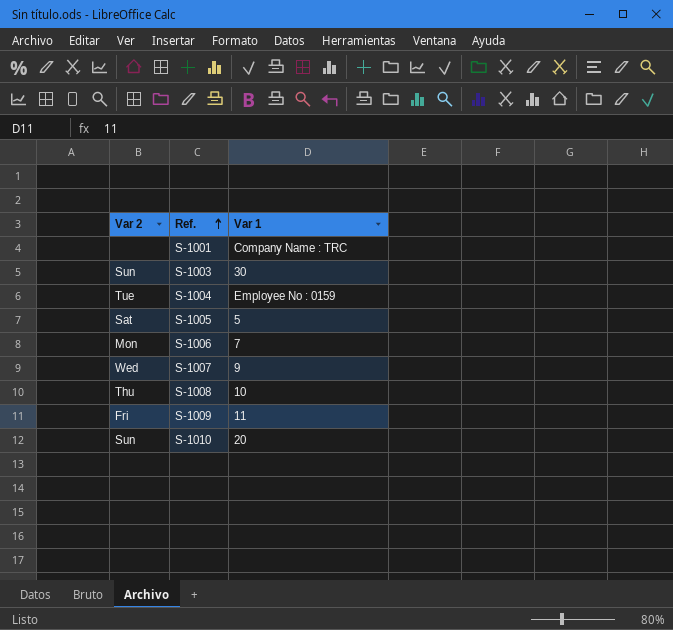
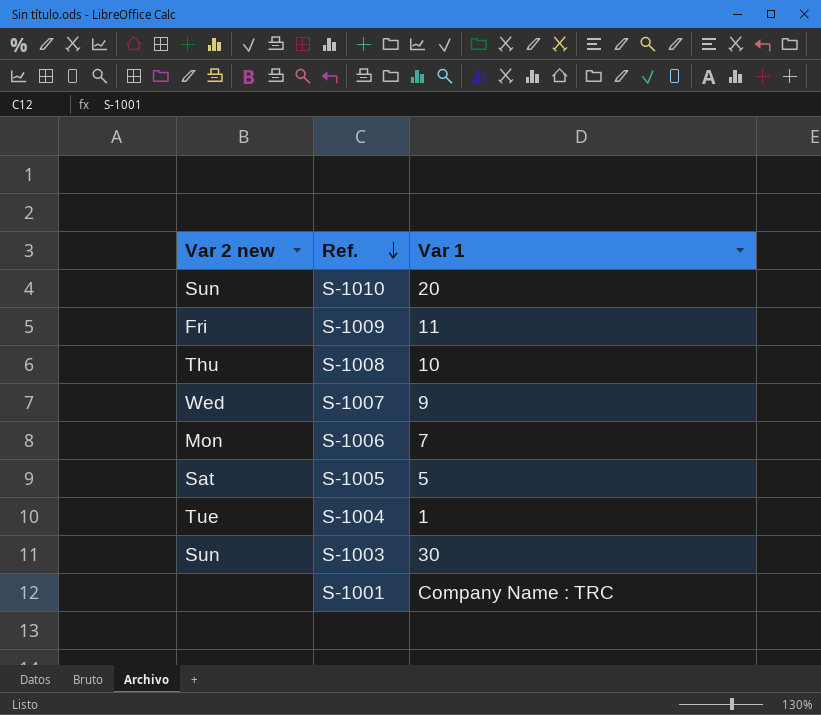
row order: Ref. ascending -> Ref. descending
column name: Var 2 -> Var 2 new
S-1004 | Var 1: Employee No : 0159 -> 1

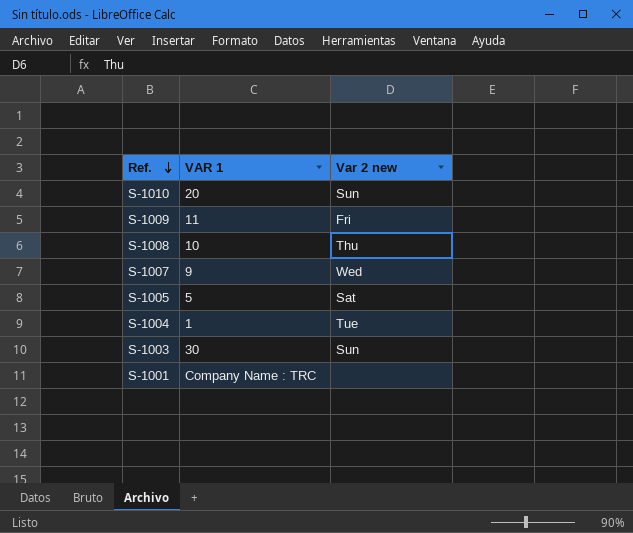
column name: Var 1 -> VAR 1
column Var 2 new | position: 1 -> 3
row S-1006: Mon | 7 -> none

